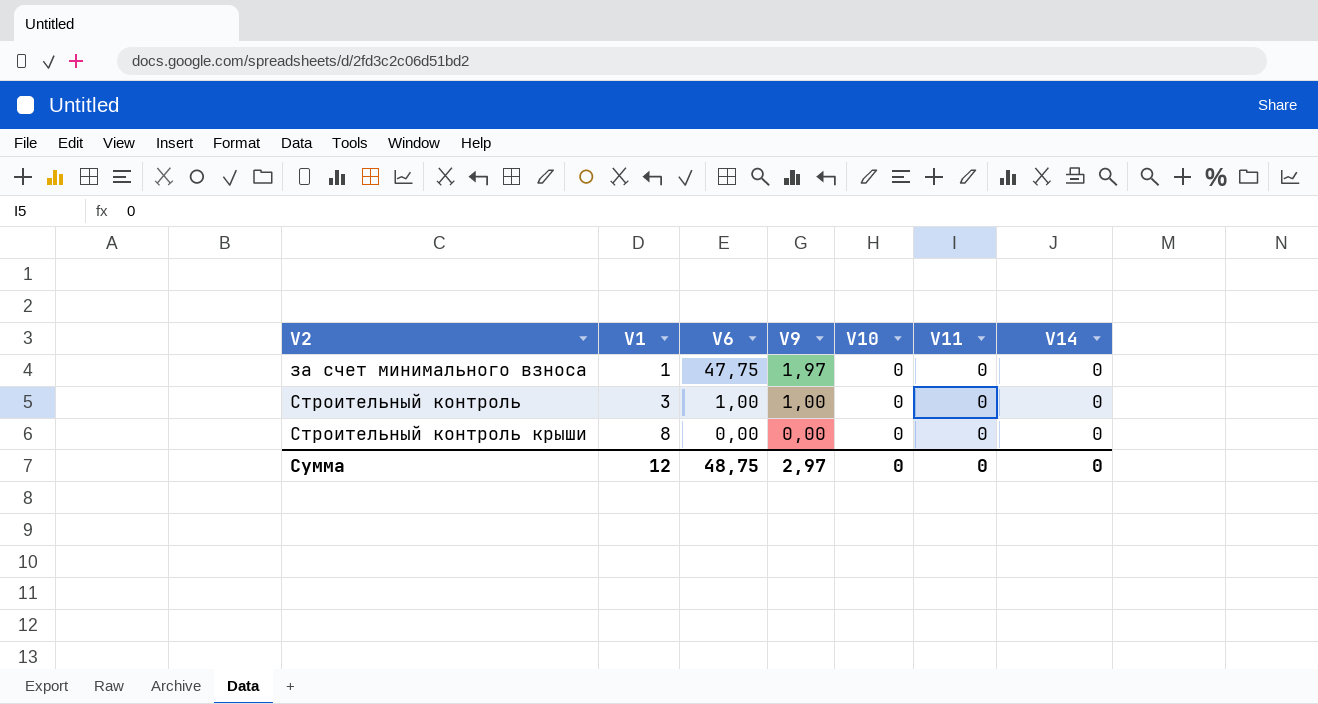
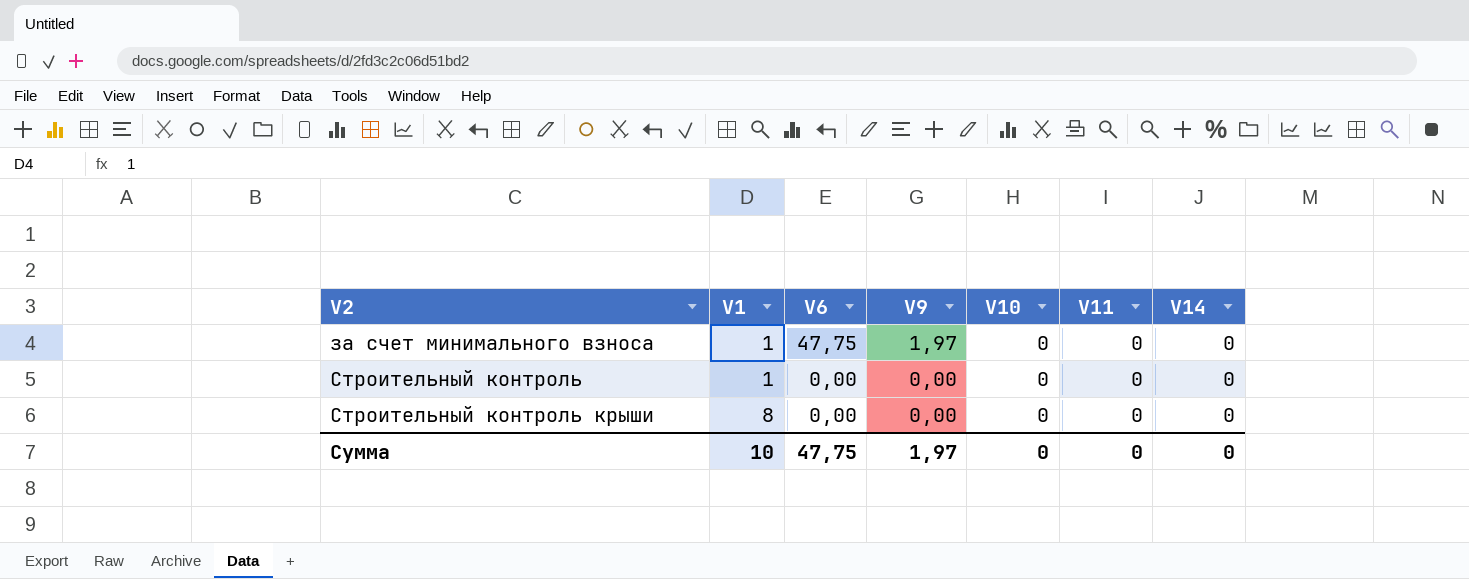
Строительный контроль | V1: 3 -> 1
Строительный контроль | V6: 1,00 -> 0,00
Строительный контроль | V9: 1,00 -> 0,00
Сумма | V1: 12 -> 10
Сумма | V6: 48,75 -> 47,75
Сумма | V9: 2,97 -> 1,97

